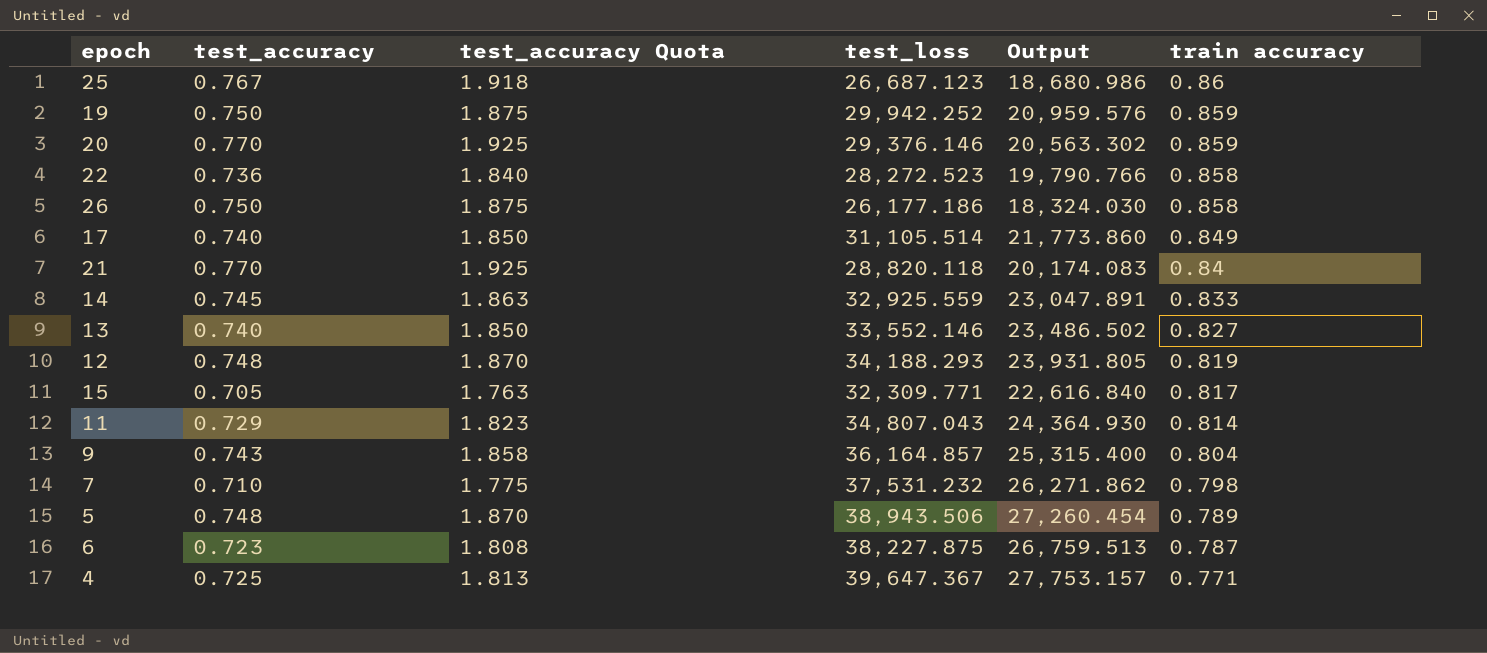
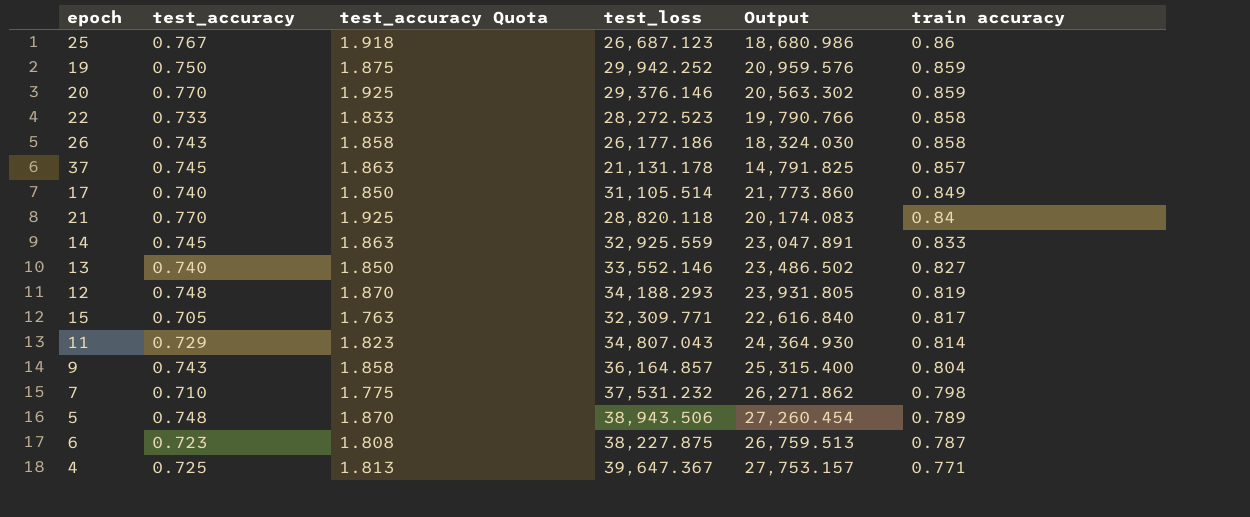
22 | test_accuracy: 0.736 -> 0.733
22 | test_accuracy Quota: 1.840 -> 1.833
26 | test_accuracy: 0.750 -> 0.743
26 | test_accuracy Quota: 1.875 -> 1.858
row 37: none -> 0.745 | 1.863 | 21,131.178 | 14,791.825 | 0.857

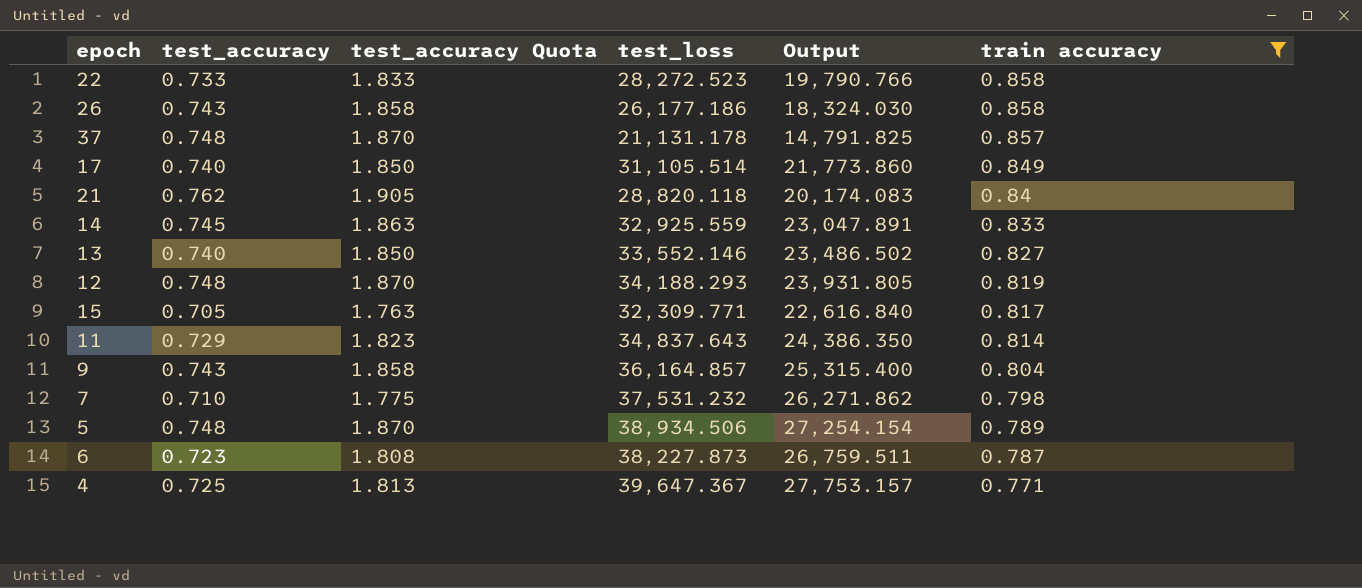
filter: none -> train accuracy <= 0.858
37 | test_accuracy: 0.745 -> 0.748
37 | test_accuracy Quota: 1.863 -> 1.870
21 | test_accuracy: 0.770 -> 0.762
21 | test_accuracy Quota: 1.925 -> 1.905
11 | test_loss: 34,807.043 -> 34,837.643
11 | Output: 24,364.930 -> 24,386.350
5 | test_loss: 38,943.506 -> 38,934.506
5 | Output: 27,260.454 -> 27,254.154
6 | test_loss: 38,227.875 -> 38,227.873
6 | Output: 26,759.513 -> 26,759.511

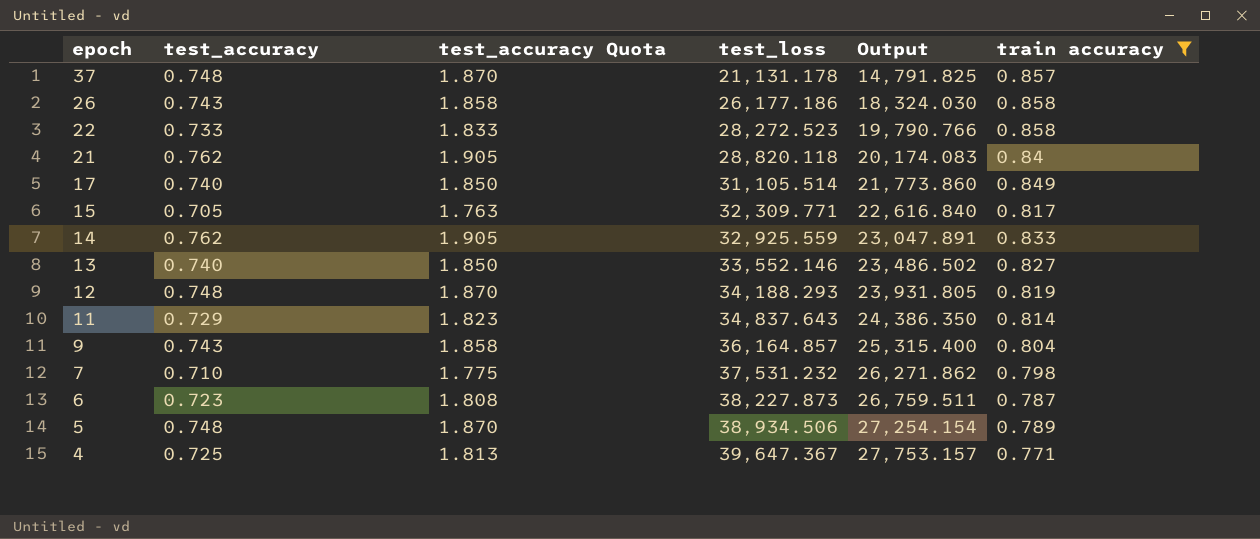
row order: train accuracy descending -> epoch descending
14 | test_accuracy: 0.745 -> 0.762
14 | test_accuracy Quota: 1.863 -> 1.905

